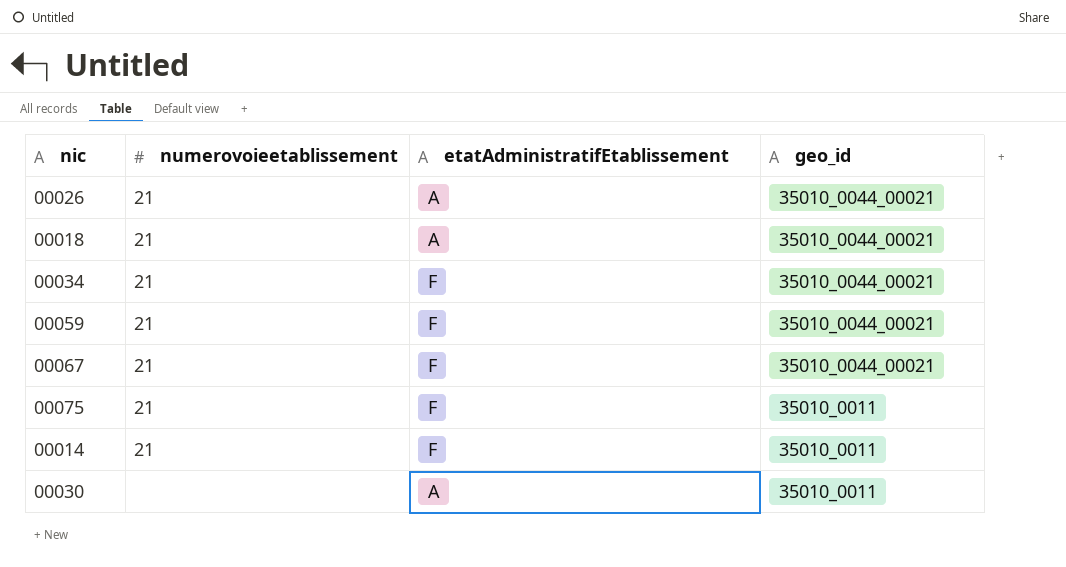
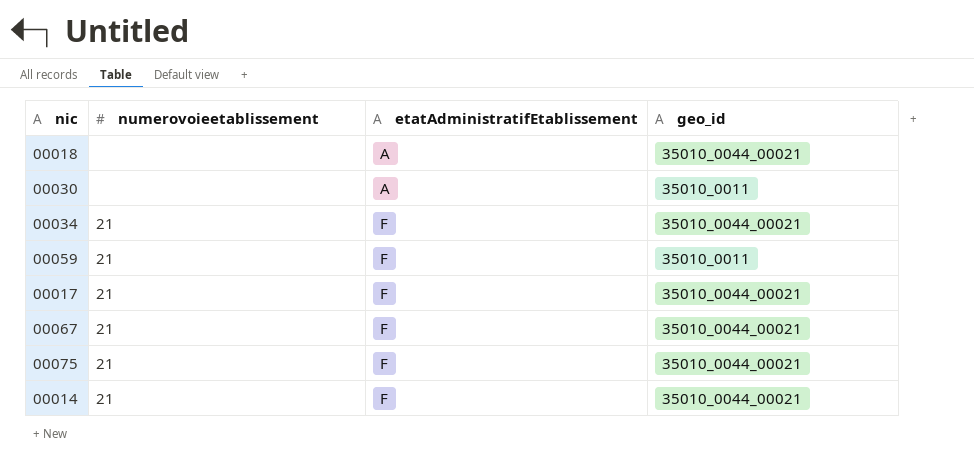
row order: geo_id descending -> etatAdministratifEtablissement ascending
row 00026: 21 | A | 35010_0044_00021 -> none
00018 | numerovoieetablissement: 21 -> none
00059 | geo_id: 35010_0044_00021 -> 35010_0011
row 00017: none -> 21 | F | 35010_0044_00021
00075 | geo_id: 35010_0011 -> 35010_0044_00021
00014 | geo_id: 35010_0011 -> 35010_0044_00021

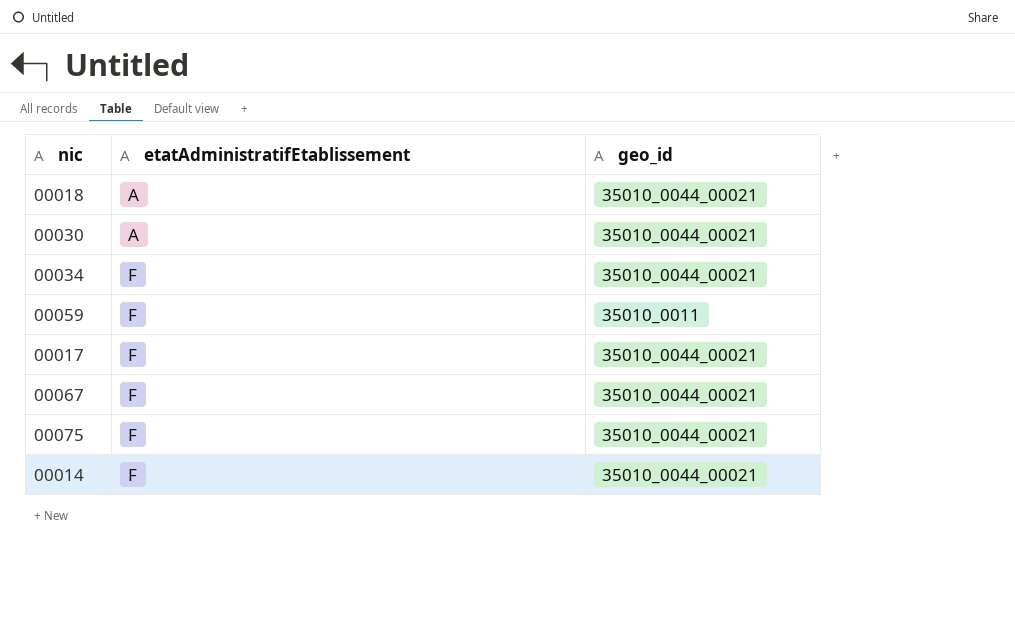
column numerovoieetablissement | position: 2 -> none
00030 | geo_id: 35010_0011 -> 35010_0044_00021

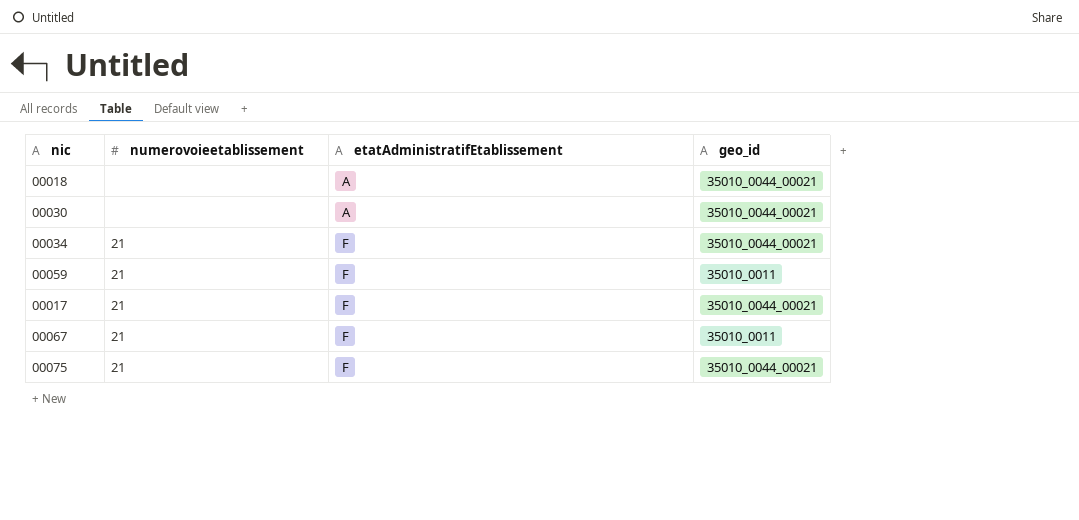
column numerovoieetablissement | position: none -> 2
row 00014: F | 35010_0044_00021 -> none
00067 | geo_id: 35010_0044_00021 -> 35010_0011

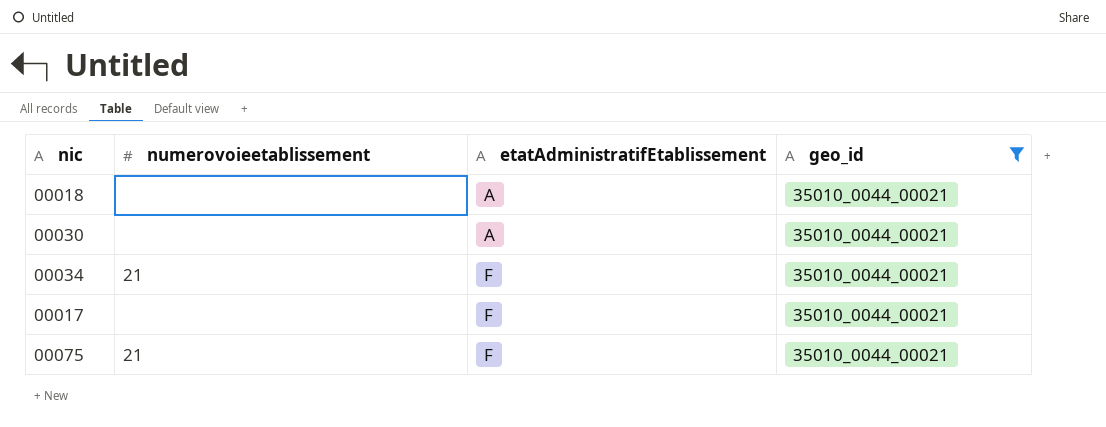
filter: none -> geo_id = 35010_0044_00021
00017 | numerovoieetablissement: 21 -> none

